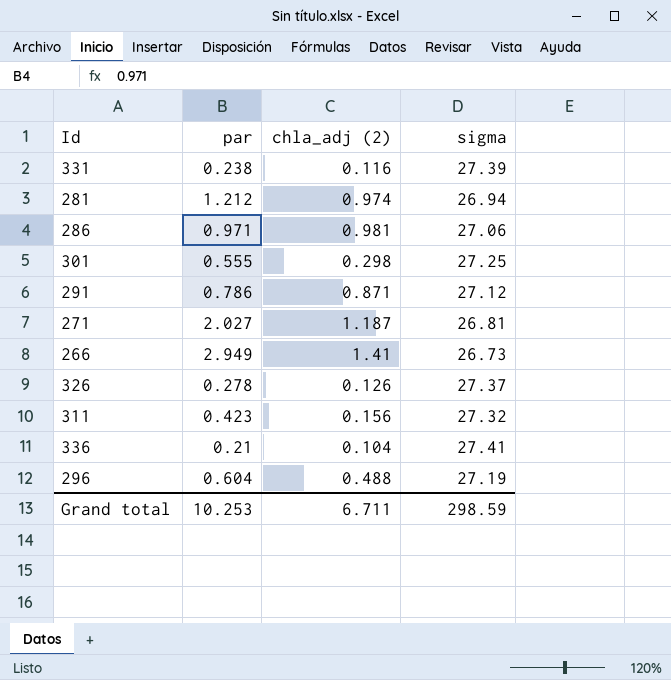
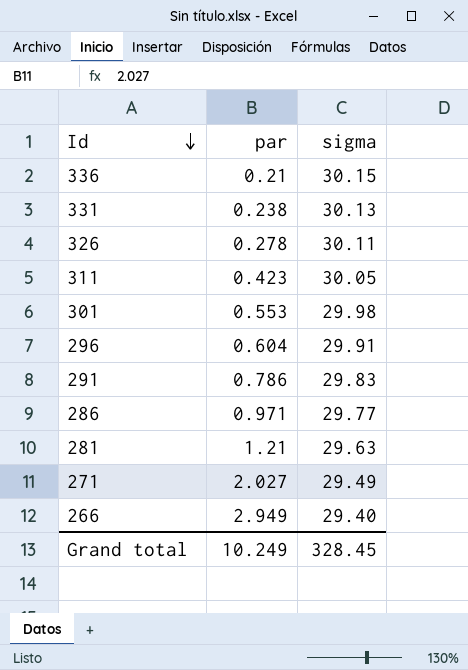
row order: none -> Id descending
column chla_adj (2) | position: 3 -> none
336 | sigma: 27.41 -> 30.15
331 | sigma: 27.39 -> 30.13
326 | sigma: 27.37 -> 30.11
311 | sigma: 27.32 -> 30.05
301 | par: 0.555 -> 0.553
301 | sigma: 27.25 -> 29.98
296 | sigma: 27.19 -> 29.91
291 | sigma: 27.12 -> 29.83
286 | sigma: 27.06 -> 29.77
281 | par: 1.212 -> 1.21
281 | sigma: 26.94 -> 29.63
271 | sigma: 26.81 -> 29.49
266 | sigma: 26.73 -> 29.40
Grand total | par: 10.253 -> 10.249
Grand total | sigma: 298.59 -> 328.45

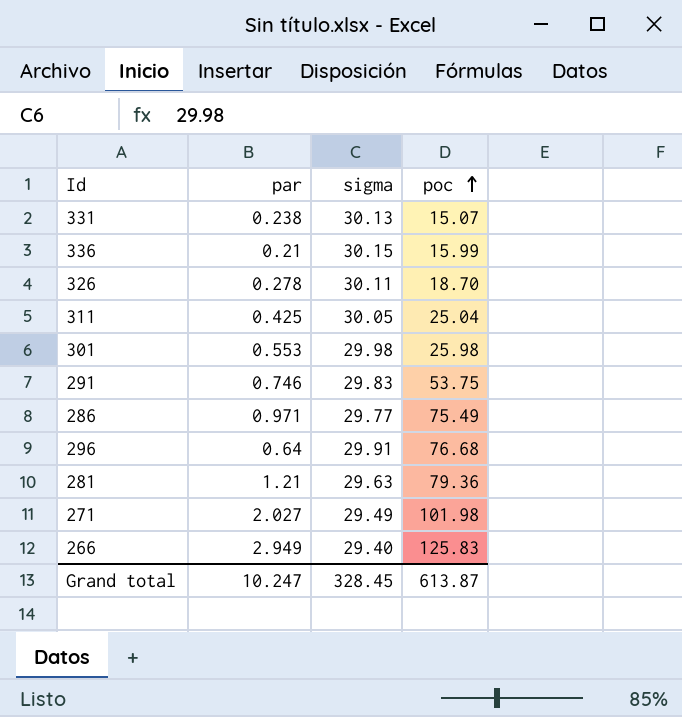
row order: Id descending -> poc ascending
column poc | position: none -> 4
311 | par: 0.423 -> 0.425
291 | par: 0.786 -> 0.746
296 | par: 0.604 -> 0.64
Grand total | par: 10.249 -> 10.247

